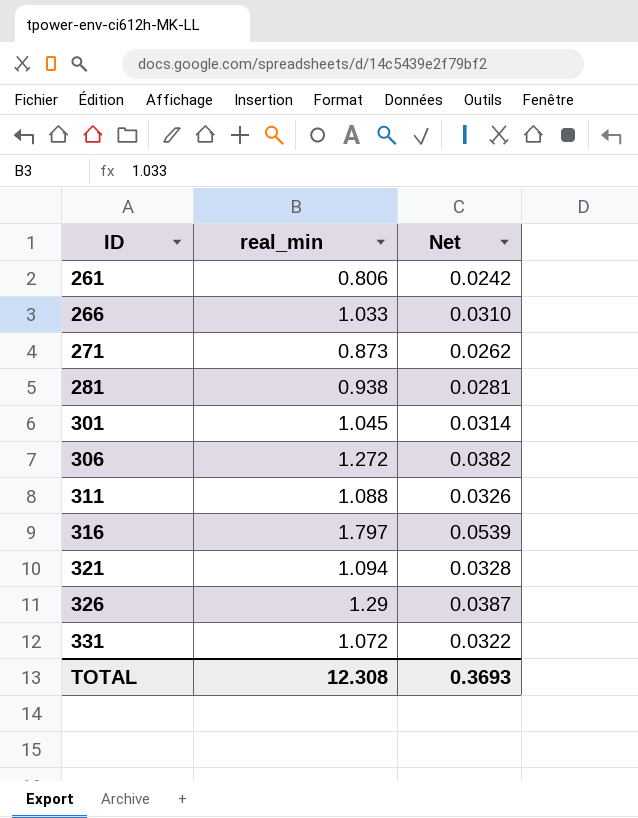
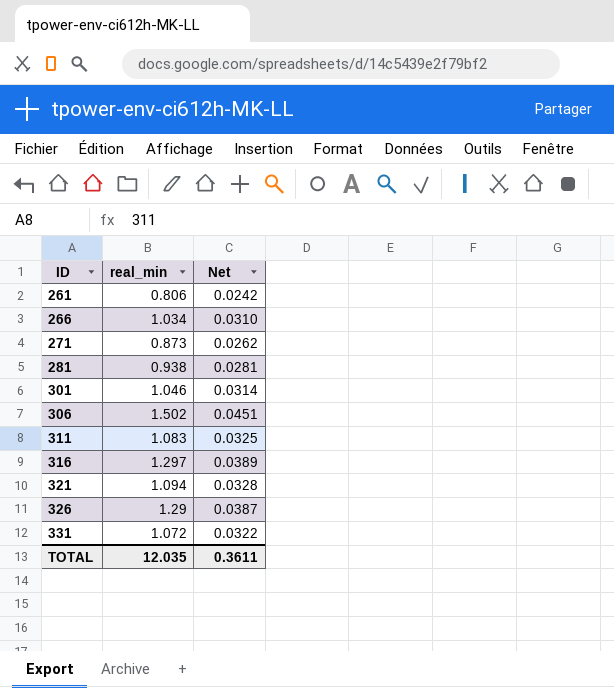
266 | real_min: 1.033 -> 1.034
301 | real_min: 1.045 -> 1.046
306 | real_min: 1.272 -> 1.502
306 | Net: 0.0382 -> 0.0451
311 | real_min: 1.088 -> 1.083
311 | Net: 0.0326 -> 0.0325
316 | real_min: 1.797 -> 1.297
316 | Net: 0.0539 -> 0.0389
TOTAL | real_min: 12.308 -> 12.035
TOTAL | Net: 0.3693 -> 0.3611

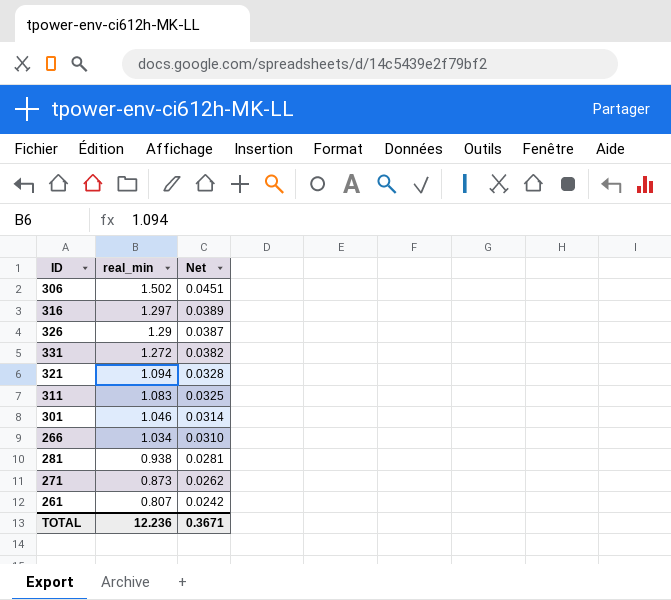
row order: ID ascending -> real_min descending
331 | real_min: 1.072 -> 1.272
331 | Net: 0.0322 -> 0.0382
261 | real_min: 0.806 -> 0.807
TOTAL | real_min: 12.035 -> 12.236
TOTAL | Net: 0.3611 -> 0.3671

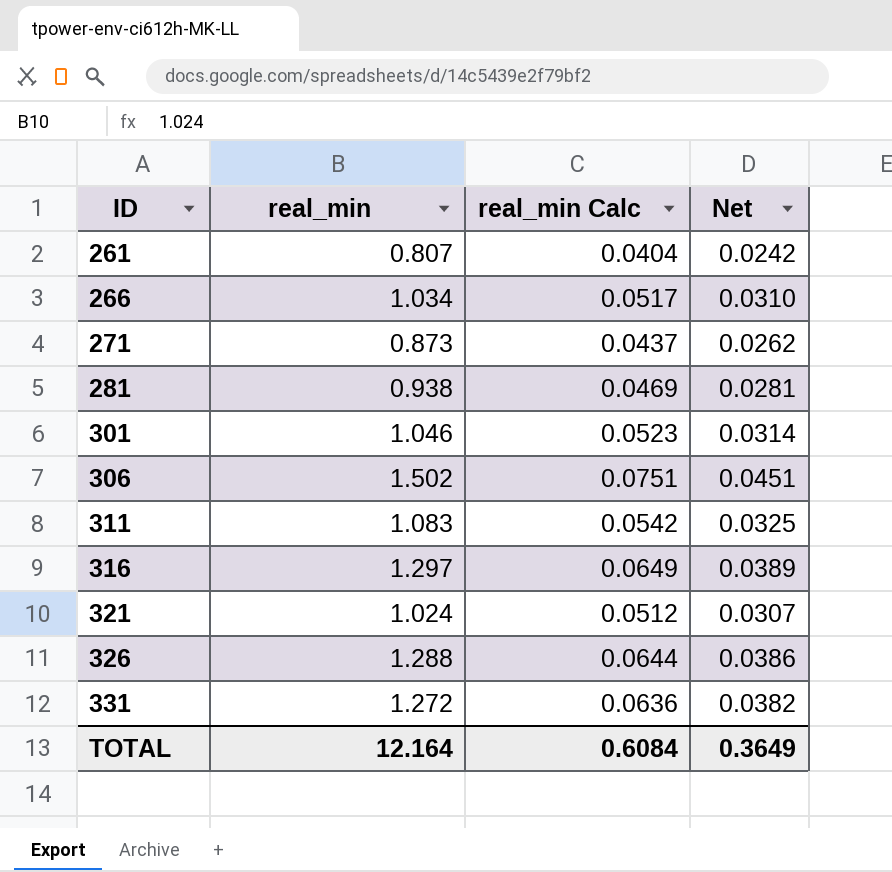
row order: real_min descending -> ID ascending
column real_min Calc | formula: none -> [real_min] * 0.05
321 | real_min: 1.094 -> 1.024
321 | Net: 0.0328 -> 0.0307
326 | real_min: 1.29 -> 1.288
326 | Net: 0.0387 -> 0.0386
TOTAL | real_min: 12.236 -> 12.164
TOTAL | Net: 0.3671 -> 0.3649

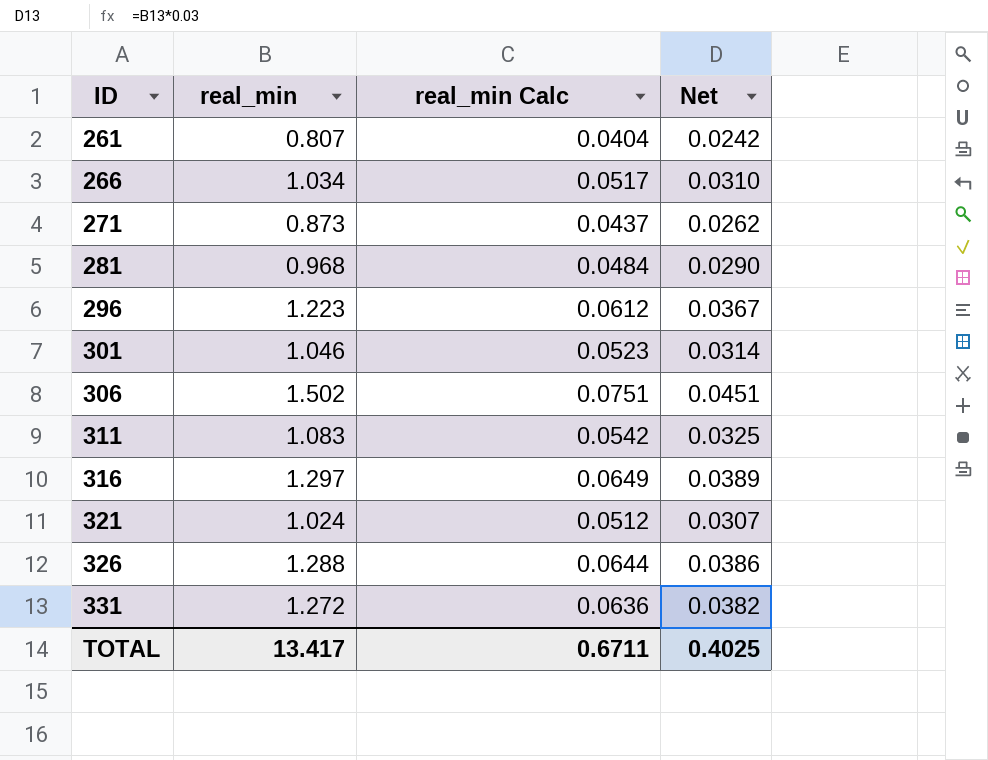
281 | real_min: 0.938 -> 0.968
281 | real_min Calc: 0.0469 -> 0.0484
281 | Net: 0.0281 -> 0.0290
row 296: none -> 1.223 | 0.0612 | 0.0367
TOTAL | real_min: 12.164 -> 13.417
TOTAL | real_min Calc: 0.6084 -> 0.6711
TOTAL | Net: 0.3649 -> 0.4025

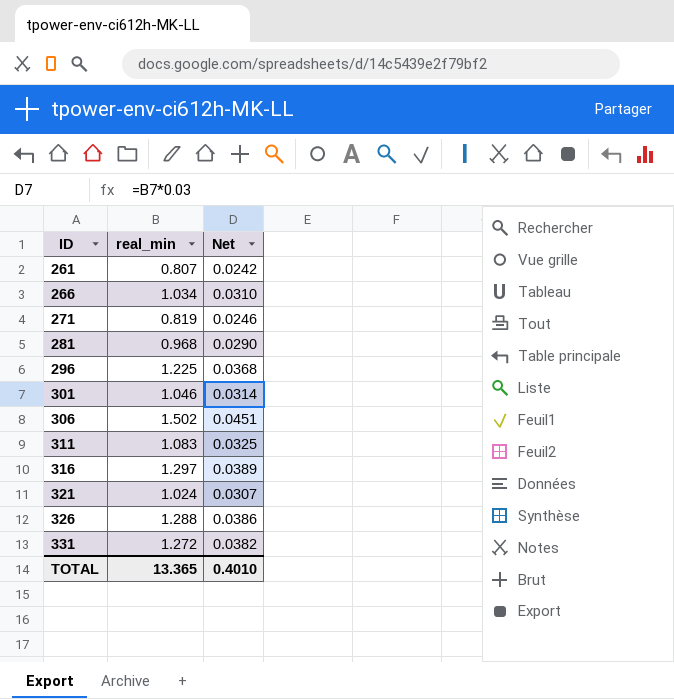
column real_min Calc | formula: [real_min] * 0.05 -> none
271 | real_min: 0.873 -> 0.819
271 | Net: 0.0262 -> 0.0246
296 | real_min: 1.223 -> 1.225
296 | Net: 0.0367 -> 0.0368
TOTAL | real_min: 13.417 -> 13.365
TOTAL | Net: 0.4025 -> 0.4010

